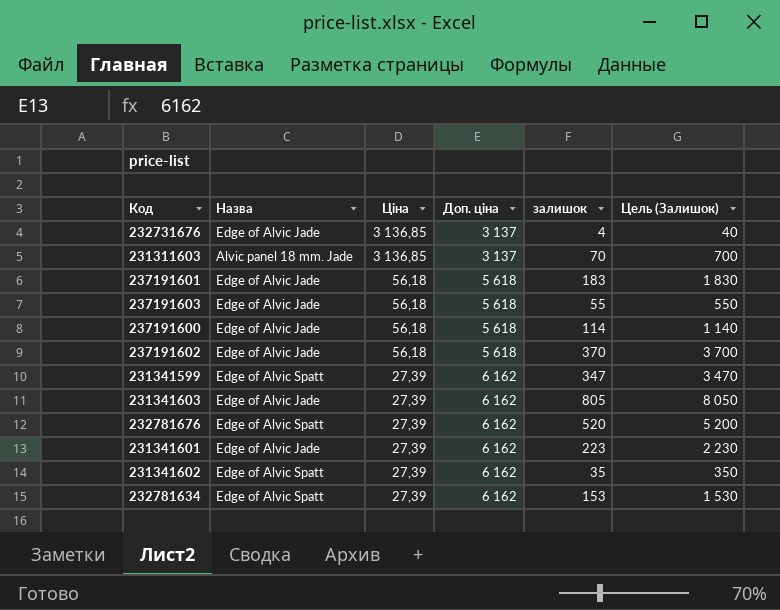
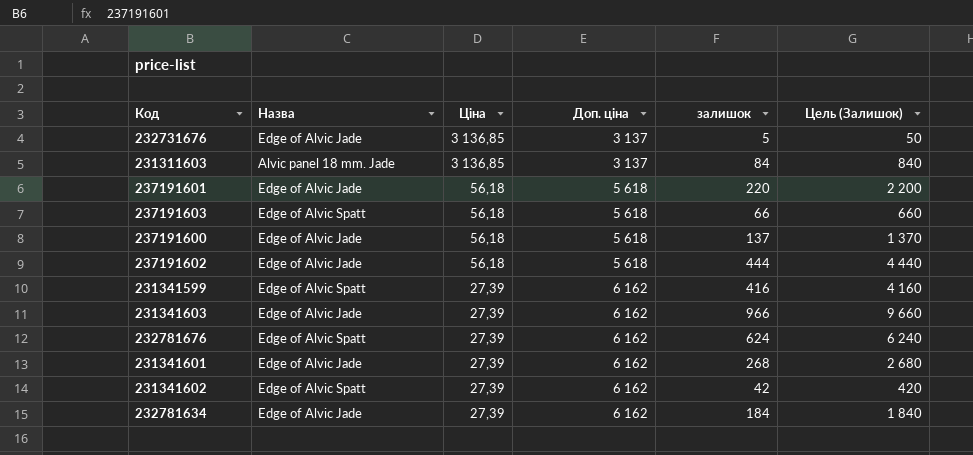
232731676 | залишок: 4 -> 5
232731676 | Цель (Залишок): 40 -> 50
231311603 | залишок: 70 -> 84
231311603 | Цель (Залишок): 700 -> 840
237191601 | залишок: 183 -> 220
237191601 | Цель (Залишок): 1 830 -> 2 200
237191603 | Назва: Edge of Alvic Jade -> Edge of Alvic Spatt
237191603 | залишок: 55 -> 66
237191603 | Цель (Залишок): 550 -> 660
237191600 | залишок: 114 -> 137
237191600 | Цель (Залишок): 1 140 -> 1 370
237191602 | залишок: 370 -> 444
237191602 | Цель (Залишок): 3 700 -> 4 440
231341599 | залишок: 347 -> 416
231341599 | Цель (Залишок): 3 470 -> 4 160
231341603 | залишок: 805 -> 966
231341603 | Цель (Залишок): 8 050 -> 9 660
232781676 | залишок: 520 -> 624
232781676 | Цель (Залишок): 5 200 -> 6 240
231341601 | залишок: 223 -> 268
231341601 | Цель (Залишок): 2 230 -> 2 680
231341602 | залишок: 35 -> 42
231341602 | Цель (Залишок): 350 -> 420
232781634 | Назва: Edge of Alvic Spatt -> Edge of Alvic Jade
232781634 | залишок: 153 -> 184
232781634 | Цель (Залишок): 1 530 -> 1 840

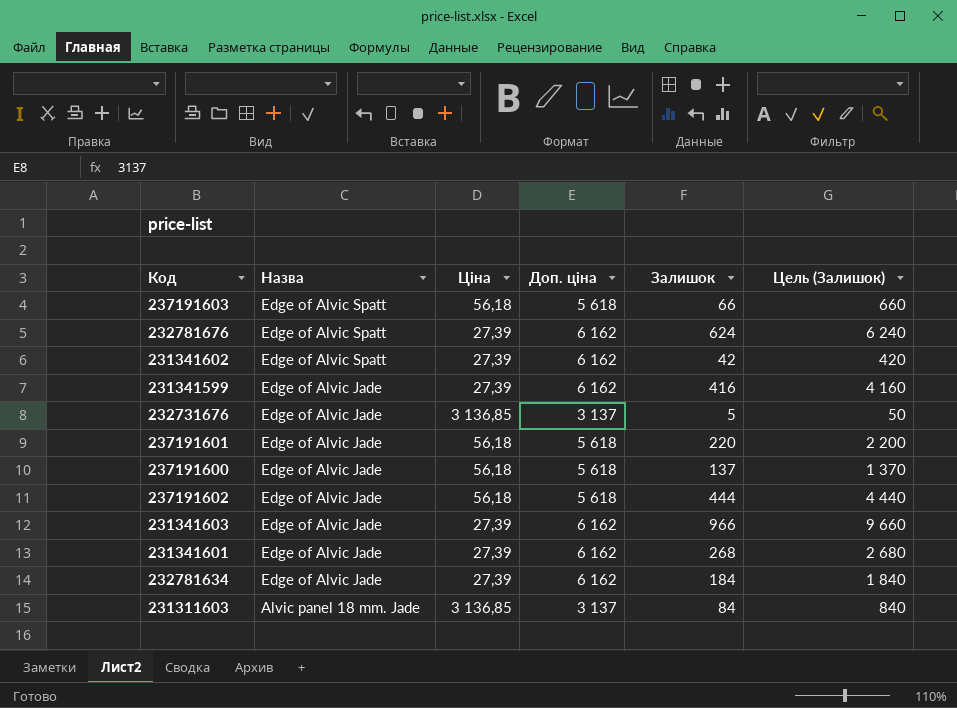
row order: Ціна descending -> Назва descending
column name: залишок -> Залишок
231341599 | Назва: Edge of Alvic Spatt -> Edge of Alvic Jade

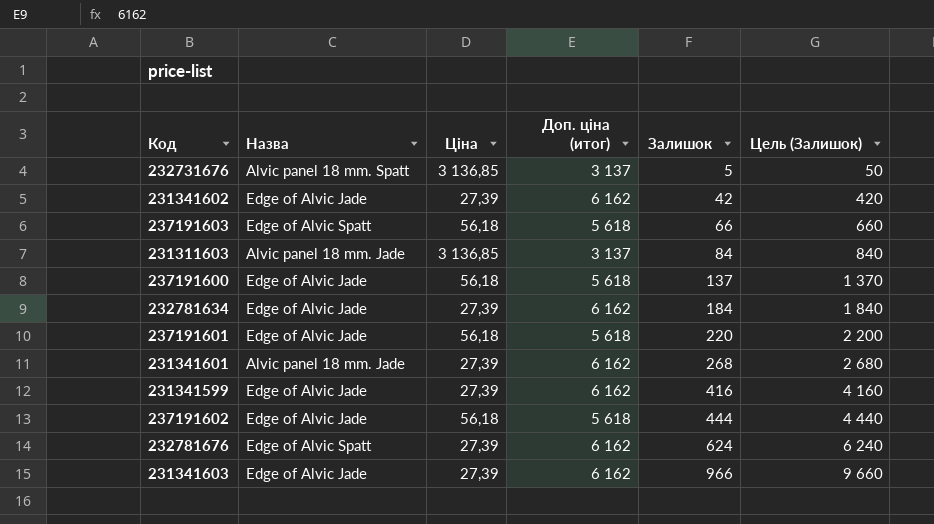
row order: Назва descending -> Залишок ascending
column name: Доп. ціна -> Доп. ціна (итог)
232731676 | Назва: Edge of Alvic Jade -> Alvic panel 18 mm. Spatt
231341602 | Назва: Edge of Alvic Spatt -> Edge of Alvic Jade
231341601 | Назва: Edge of Alvic Jade -> Alvic panel 18 mm. Jade

